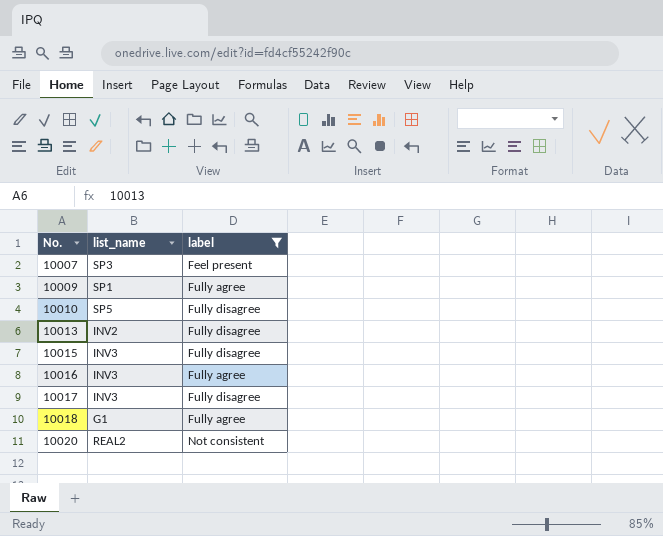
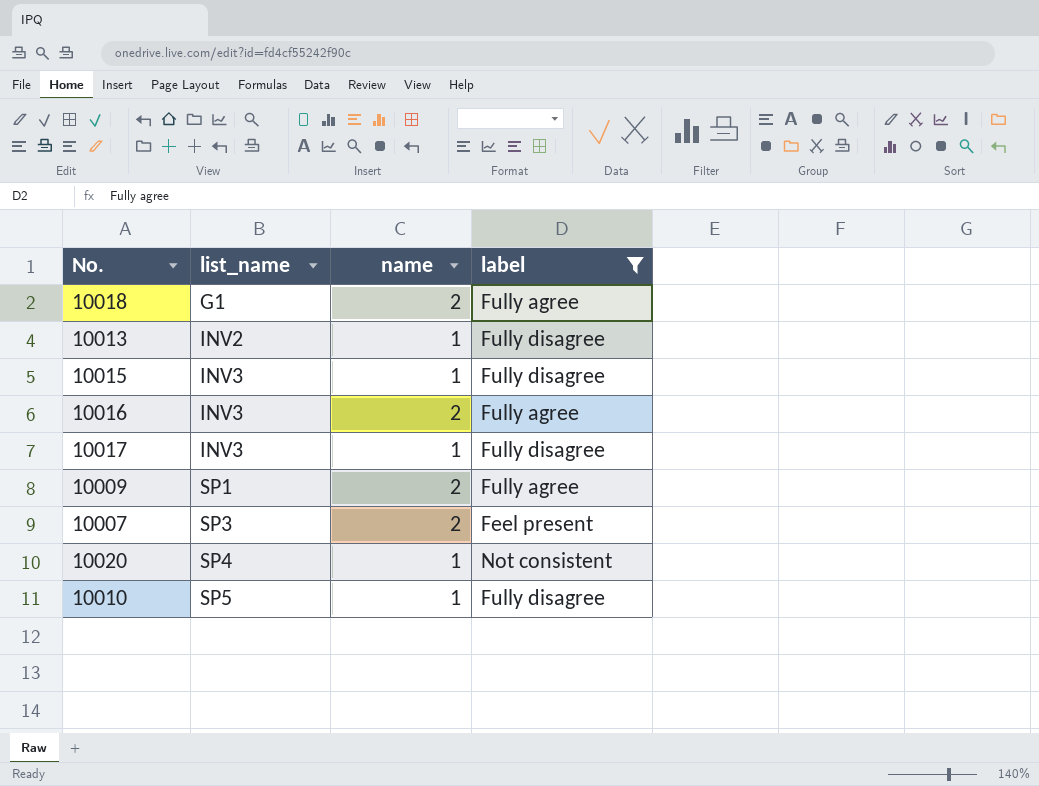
row order: No. ascending -> list_name ascending
column name | position: none -> 3
10020 | list_name: REAL2 -> SP4

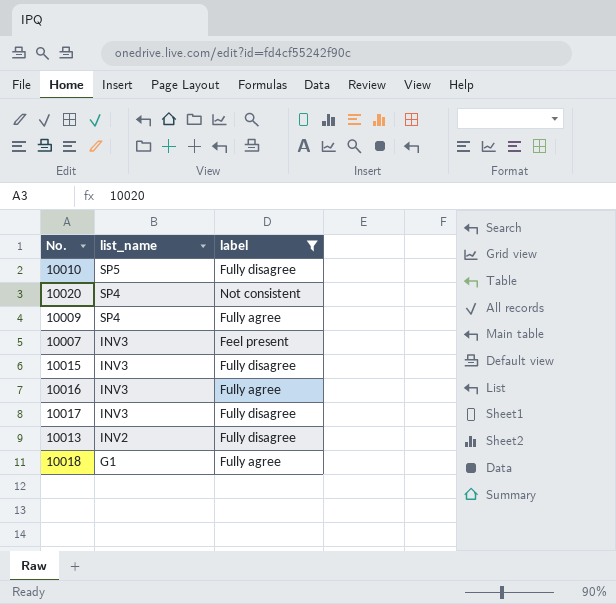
row order: list_name ascending -> list_name descending
column name | position: 3 -> none
10009 | list_name: SP1 -> SP4
10007 | list_name: SP3 -> INV3

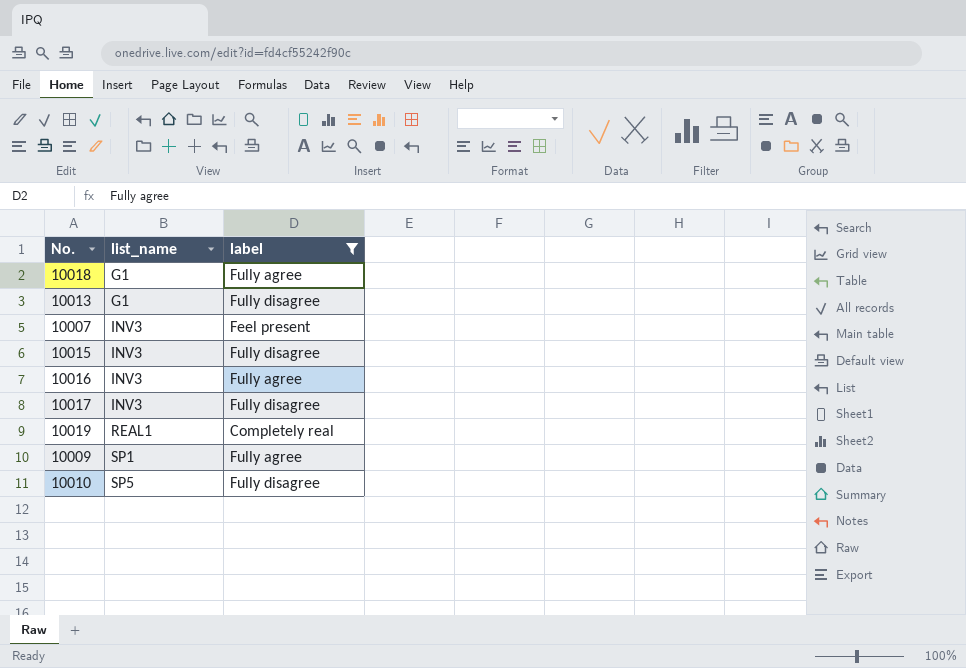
row order: list_name descending -> list_name ascending
row 10020: SP4 | Not consistent -> none
10013 | list_name: INV2 -> G1
row 10019: none -> REAL1 | Completely real
10009 | list_name: SP4 -> SP1

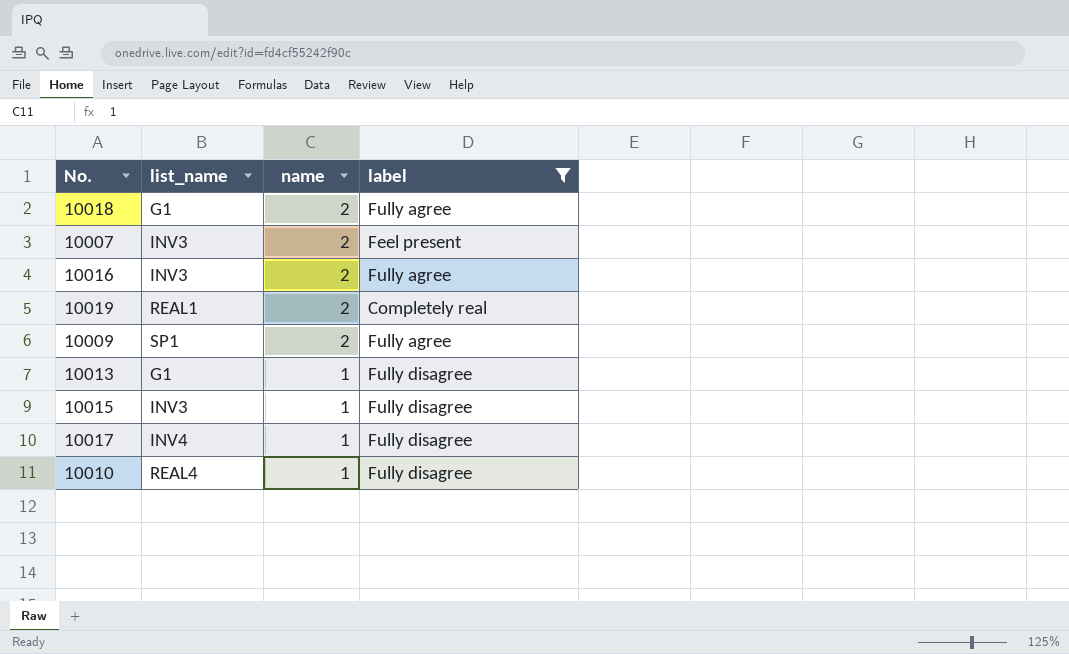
row order: list_name ascending -> name descending
column name | position: none -> 3
10017 | list_name: INV3 -> INV4
10010 | list_name: SP5 -> REAL4

